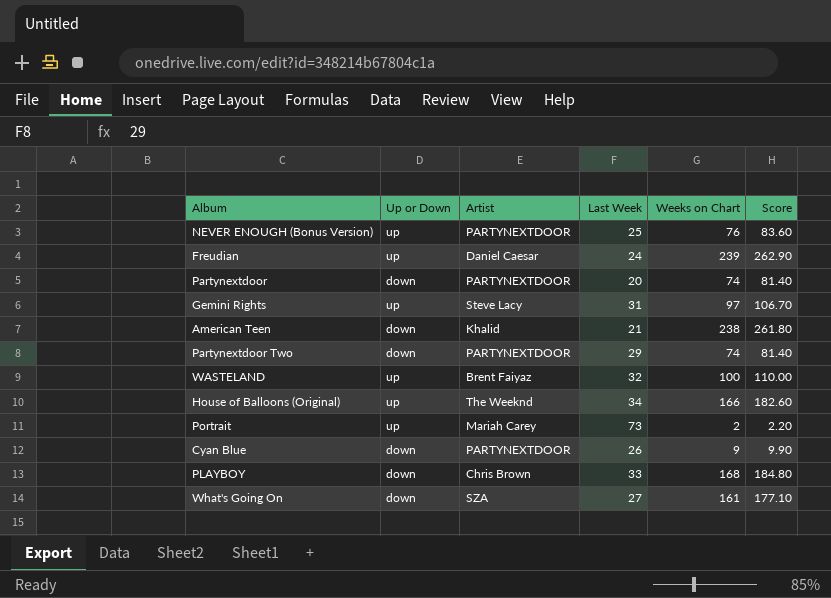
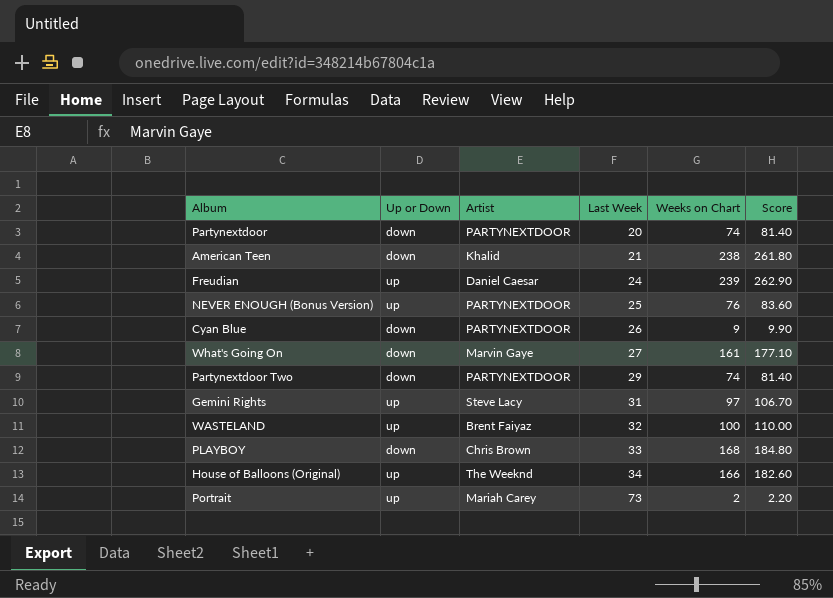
row order: none -> Last Week ascending
What's Going On | Artist: SZA -> Marvin Gaye

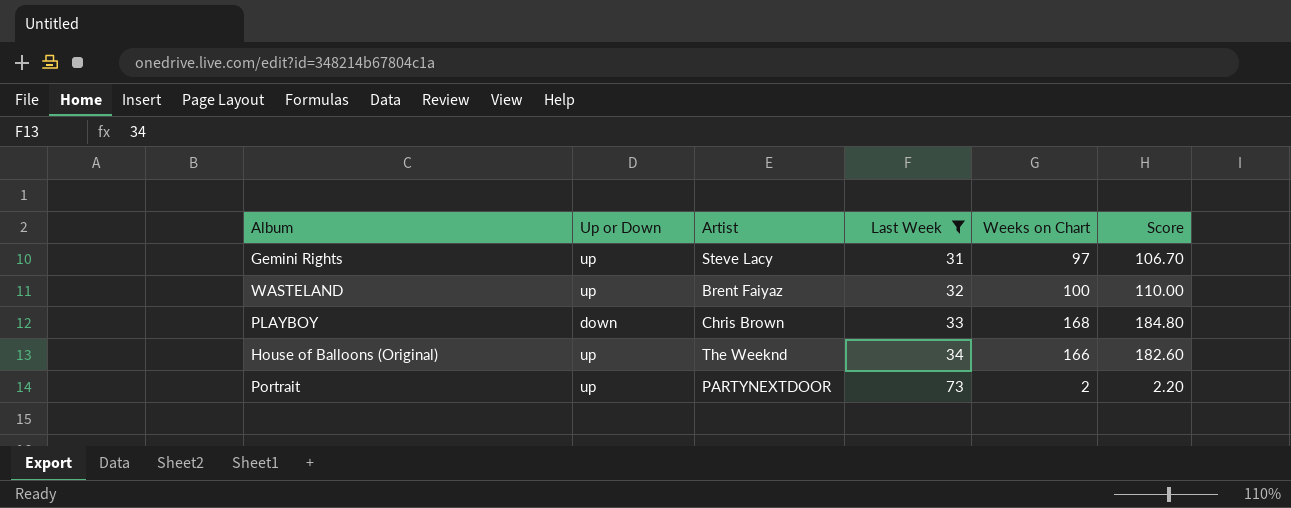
filter: none -> Last Week >= 31
Portrait | Artist: Mariah Carey -> PARTYNEXTDOOR

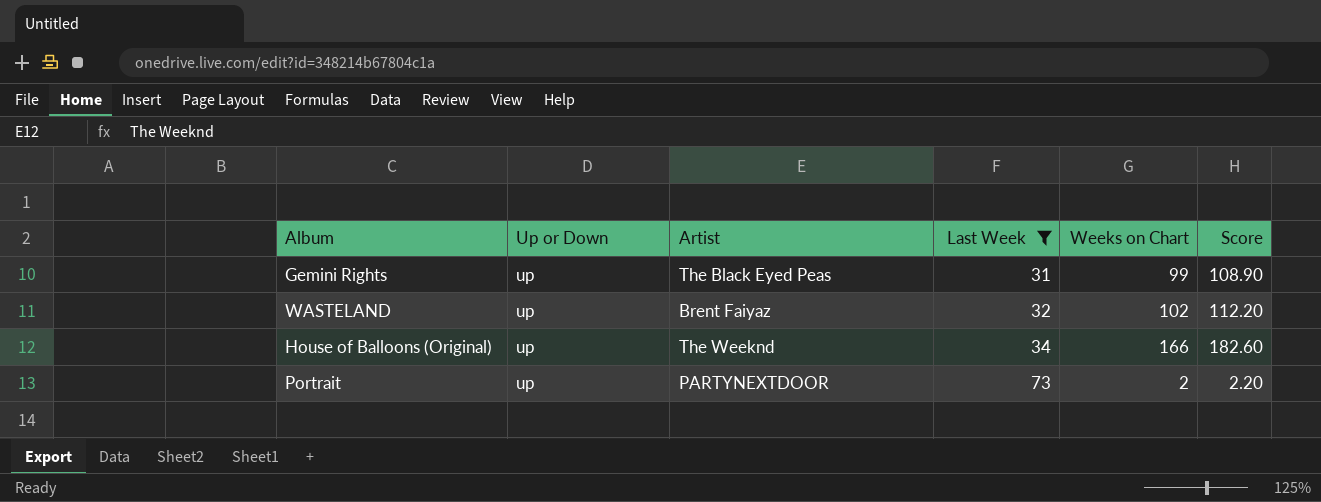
row PLAYBOY: down | Chris Brown | 33 | 168 | 184.80 -> none
Gemini Rights | Artist: Steve Lacy -> The Black Eyed Peas
Gemini Rights | Weeks on Chart: 97 -> 99
Gemini Rights | Score: 106.70 -> 108.90
WASTELAND | Weeks on Chart: 100 -> 102
WASTELAND | Score: 110.00 -> 112.20

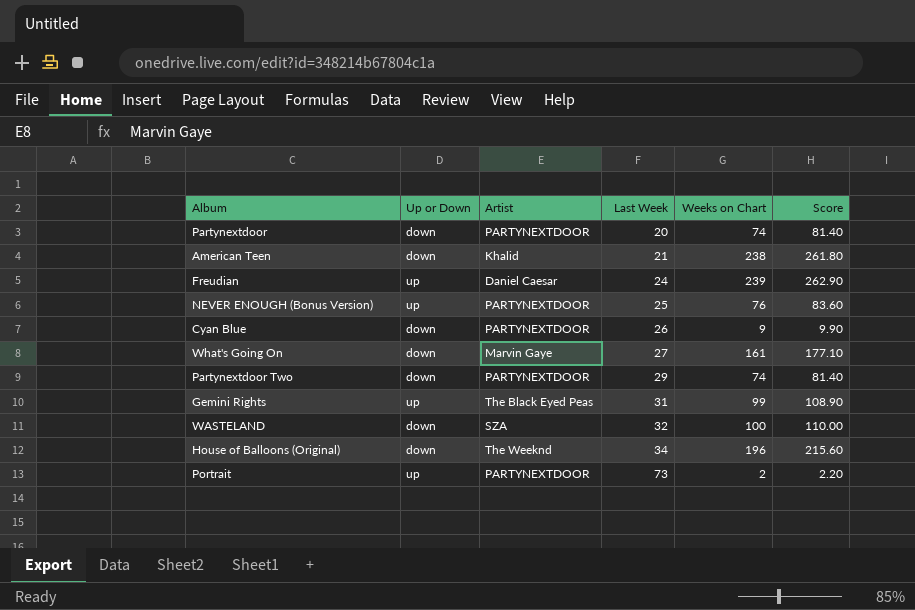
filter: Last Week >= 31 -> none
WASTELAND | Up or Down: up -> down
WASTELAND | Artist: Brent Faiyaz -> SZA
WASTELAND | Weeks on Chart: 102 -> 100
WASTELAND | Score: 112.20 -> 110.00
House of Balloons (Original) | Up or Down: up -> down
House of Balloons (Original) | Weeks on Chart: 166 -> 196
House of Balloons (Original) | Score: 182.60 -> 215.60

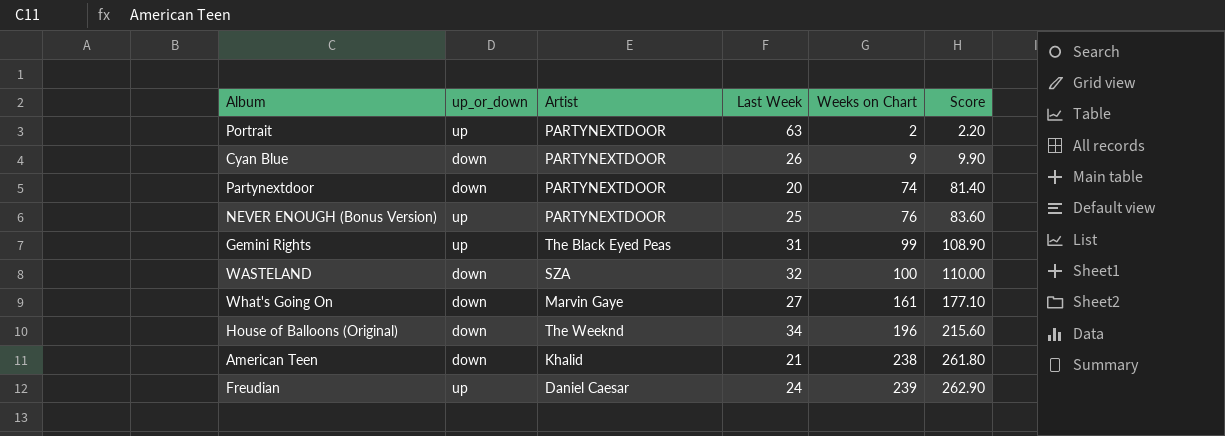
row order: Last Week ascending -> Weeks on Chart ascending
column name: Up or Down -> up_or_down
row Partynextdoor Two: down | PARTYNEXTDOOR | 29 | 74 | 81.40 -> none
Portrait | Last Week: 73 -> 63

